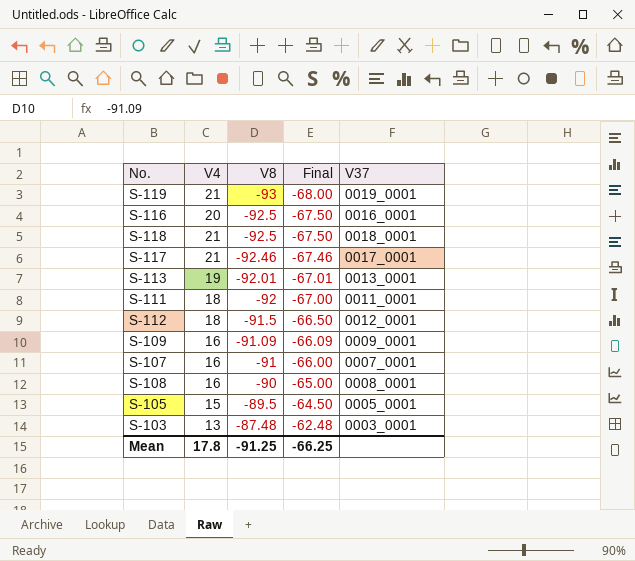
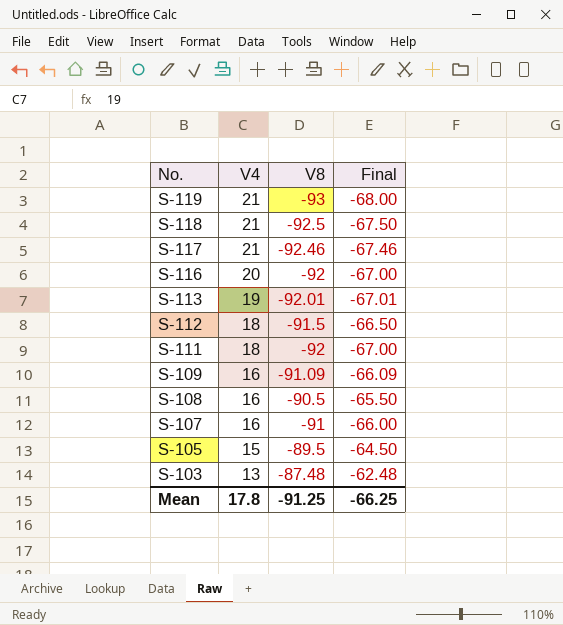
row order: V8 ascending -> No. descending
column V37 | position: 5 -> none
S-116 | V8: -92.5 -> -92
S-116 | Final: -67.50 -> -67.00
S-108 | V8: -90 -> -90.5
S-108 | Final: -65.00 -> -65.50

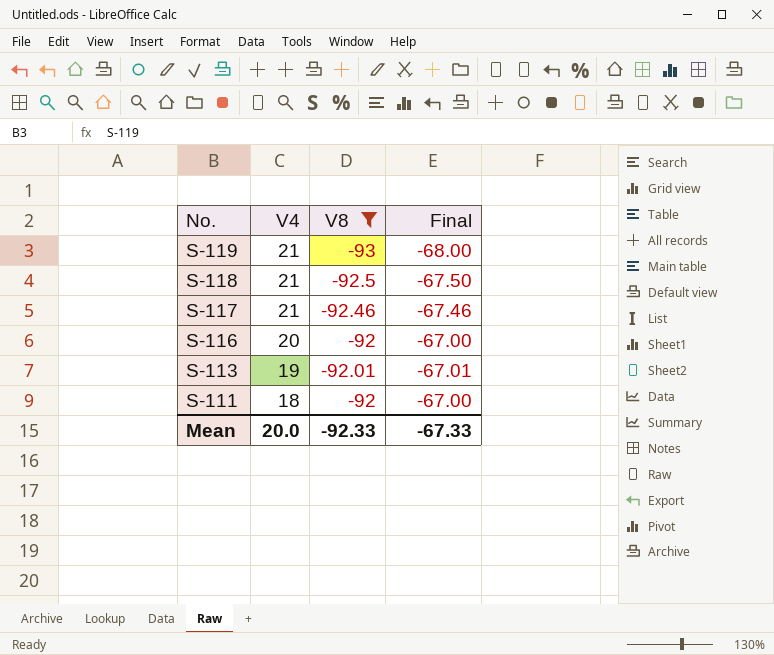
filter: none -> V8 <= -92
Mean | V4: 17.8 -> 20.0
Mean | V8: -91.25 -> -92.33
Mean | Final: -66.25 -> -67.33

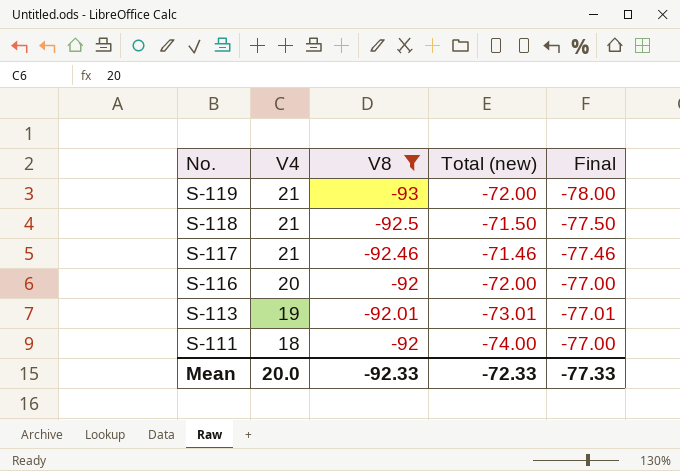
column Total (new) | formula: none -> [V4] + [V8]
column Final | formula: [V8] + 25 -> [V8] + 15
Mean | Final: -67.33 -> -77.33

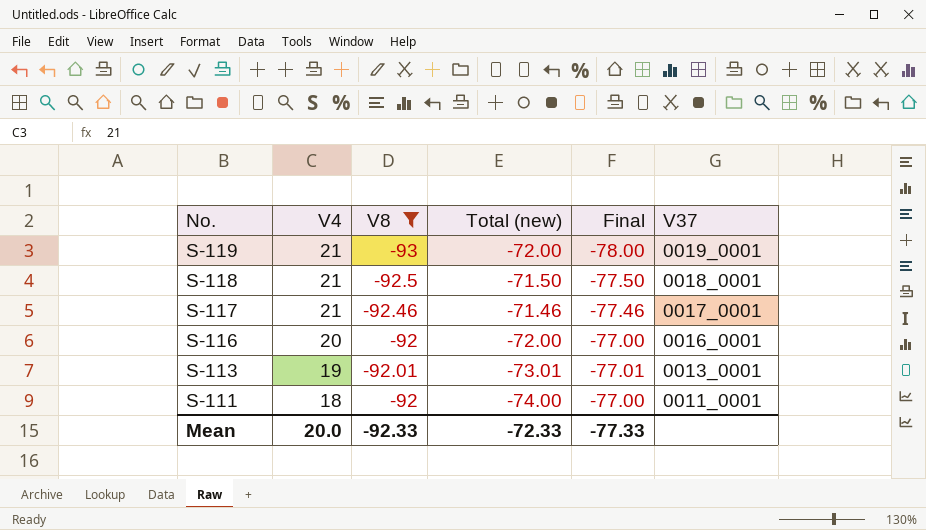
column V37 | position: none -> 6

